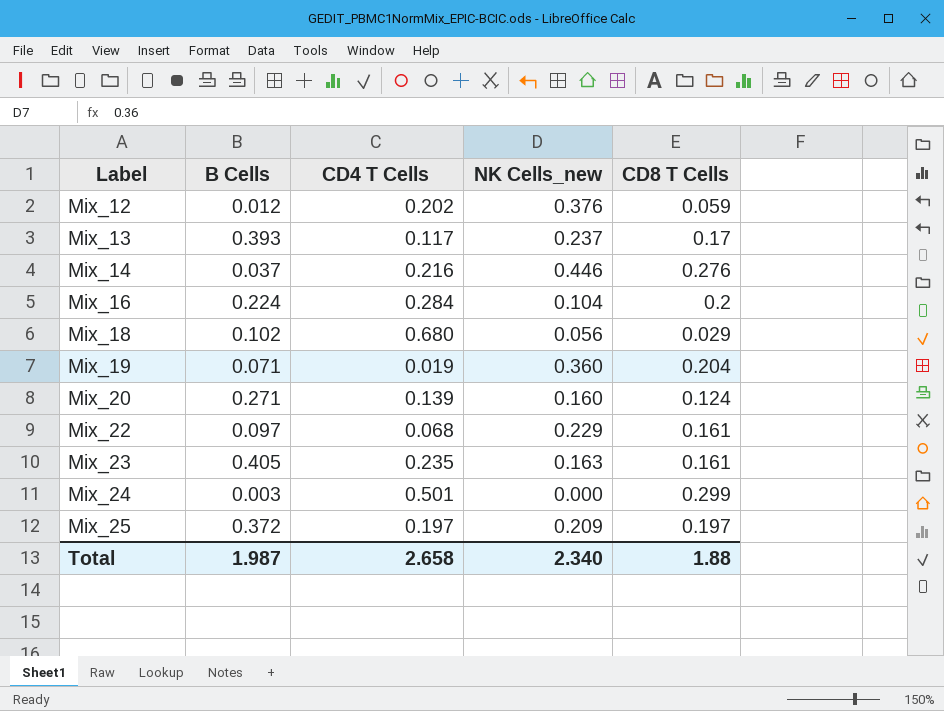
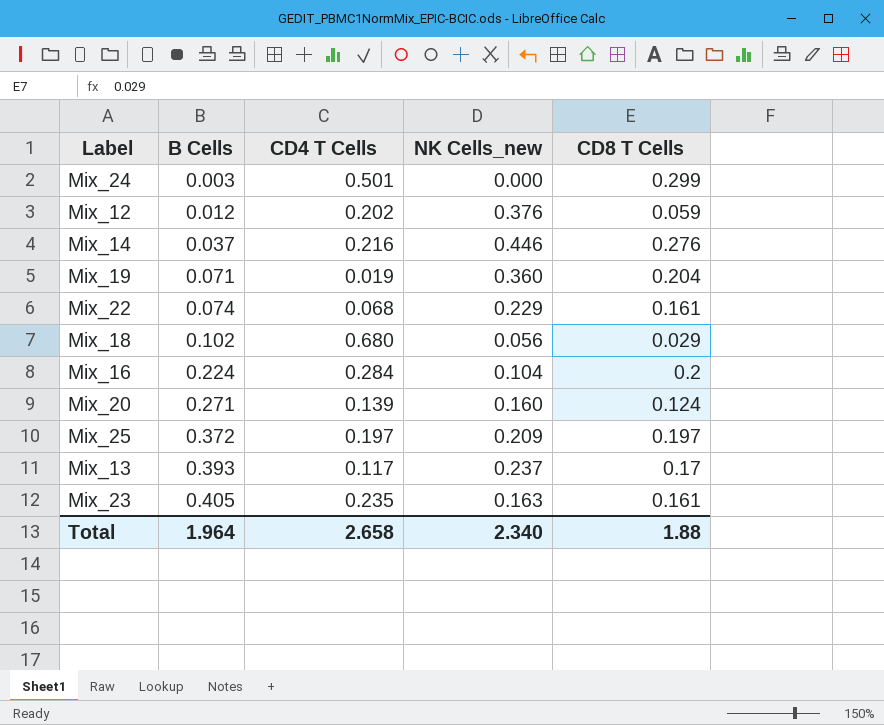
row order: Label ascending -> B Cells ascending
Mix_22 | B Cells: 0.097 -> 0.074
Total | B Cells: 1.987 -> 1.964

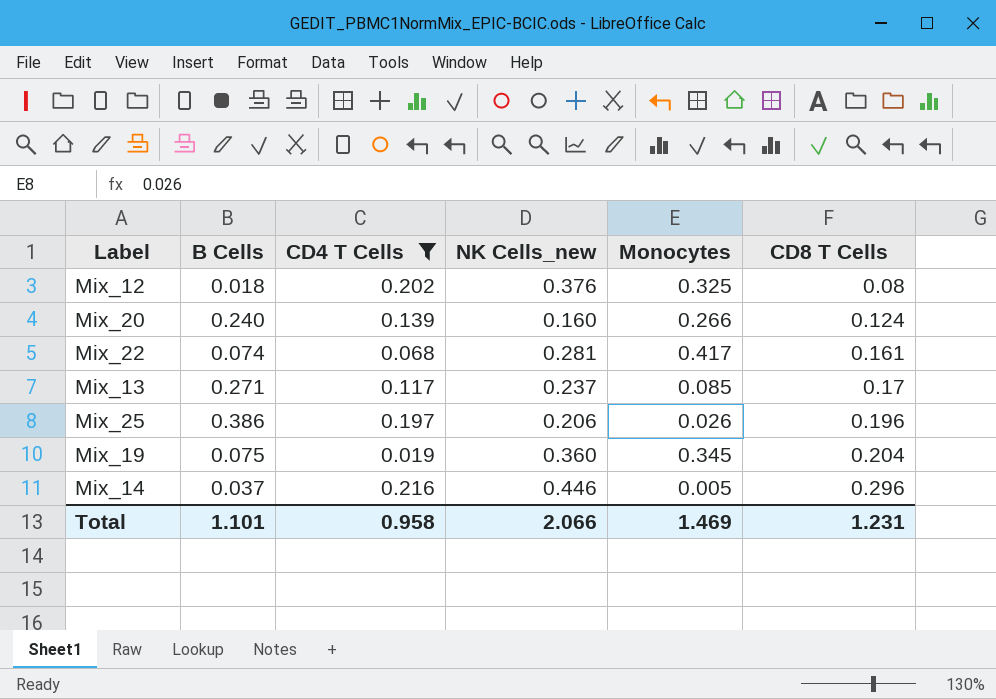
filter: none -> CD4 T Cells <= 0.216
row order: B Cells ascending -> CD8 T Cells ascending
column Monocytes | position: none -> 5
Mix_12 | B Cells: 0.012 -> 0.018
Mix_12 | CD8 T Cells: 0.059 -> 0.08
Mix_20 | B Cells: 0.271 -> 0.240
Mix_22 | NK Cells_new: 0.229 -> 0.281
Mix_13 | B Cells: 0.393 -> 0.271
Mix_25 | B Cells: 0.372 -> 0.386
Mix_25 | NK Cells_new: 0.209 -> 0.206
Mix_25 | CD8 T Cells: 0.197 -> 0.196
Mix_19 | B Cells: 0.071 -> 0.075
Mix_14 | CD8 T Cells: 0.276 -> 0.296
Total | B Cells: 1.964 -> 1.101
Total | CD4 T Cells: 2.658 -> 0.958
Total | NK Cells_new: 2.340 -> 2.066
Total | CD8 T Cells: 1.88 -> 1.231

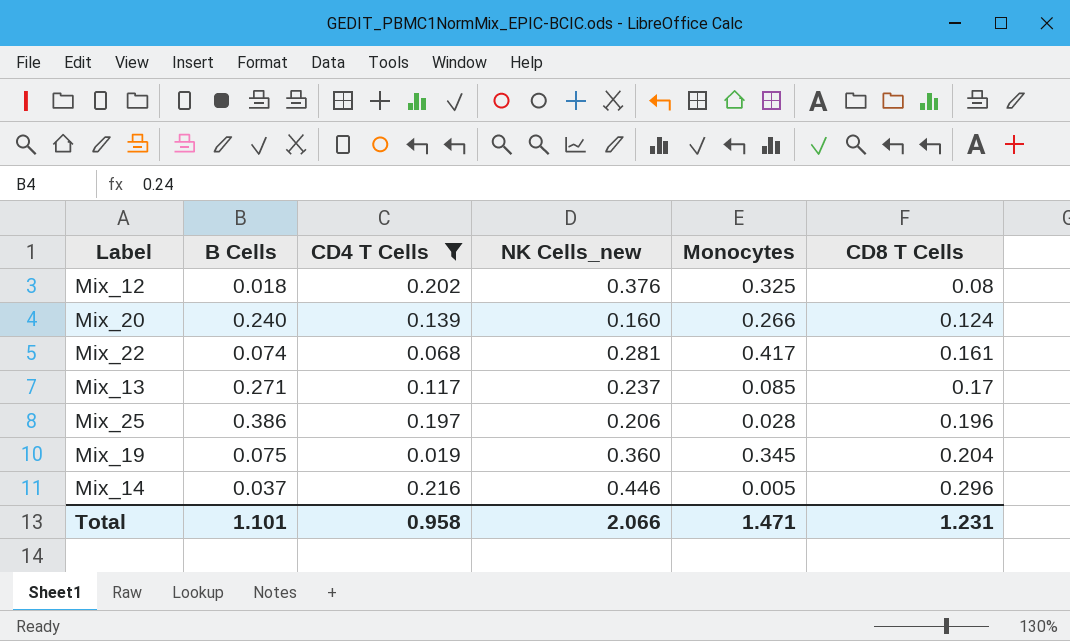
Mix_25 | Monocytes: 0.026 -> 0.028
Total | Monocytes: 1.469 -> 1.471

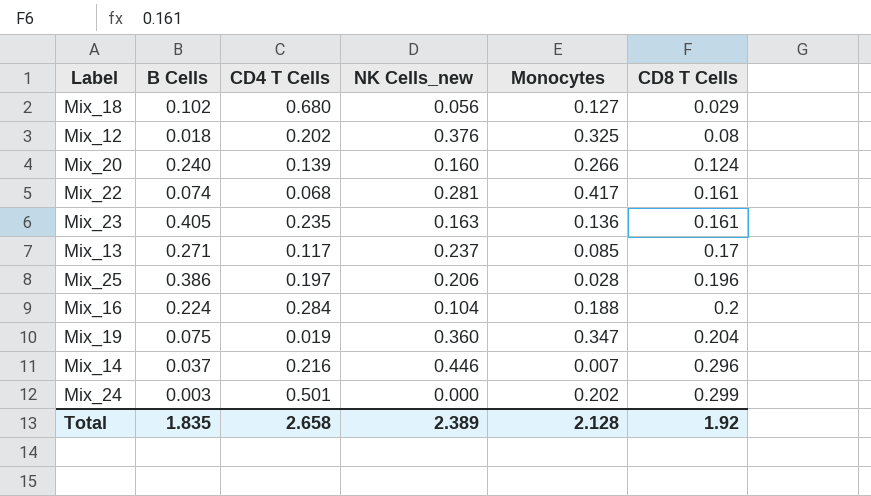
filter: CD4 T Cells <= 0.216 -> none
Mix_19 | Monocytes: 0.345 -> 0.347
Mix_14 | Monocytes: 0.005 -> 0.007
Total | B Cells: 1.101 -> 1.835
Total | CD4 T Cells: 0.958 -> 2.658
Total | NK Cells_new: 2.066 -> 2.389
Total | Monocytes: 1.471 -> 2.128
Total | CD8 T Cells: 1.231 -> 1.92

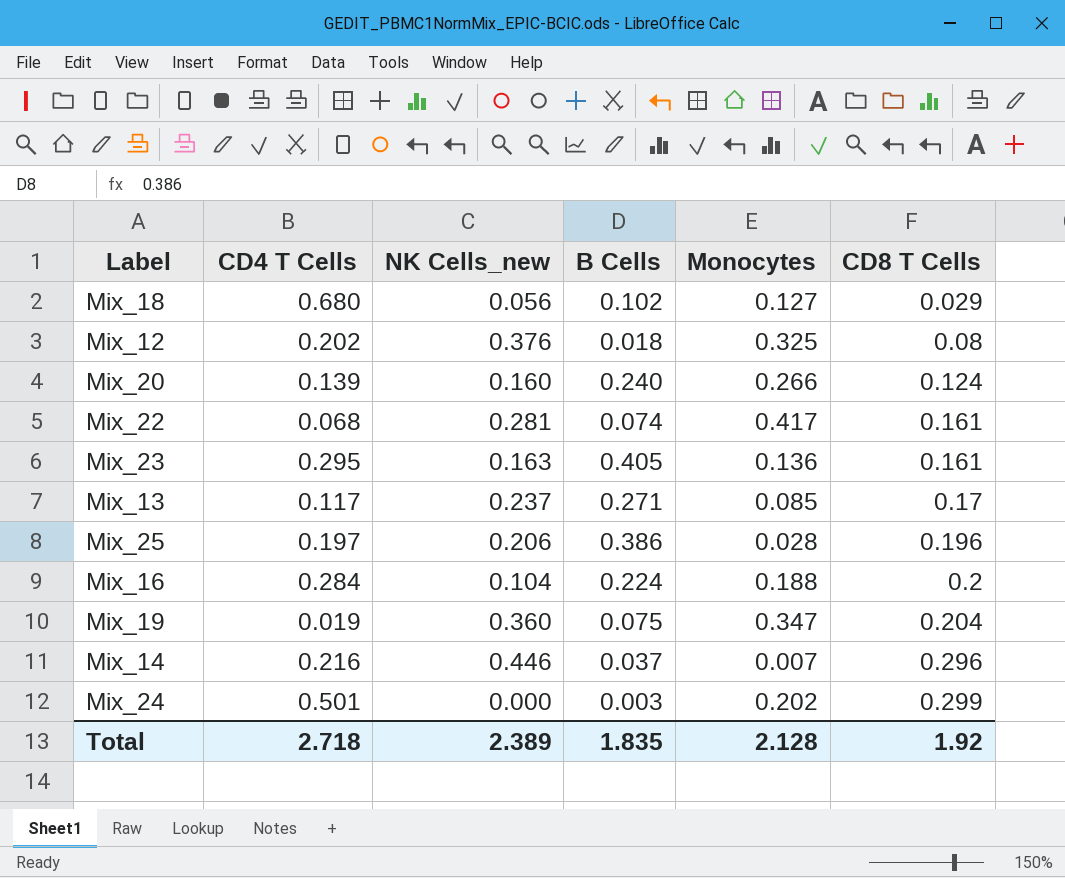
column B Cells | position: 2 -> 4
Mix_23 | CD4 T Cells: 0.235 -> 0.295
Total | CD4 T Cells: 2.658 -> 2.718

